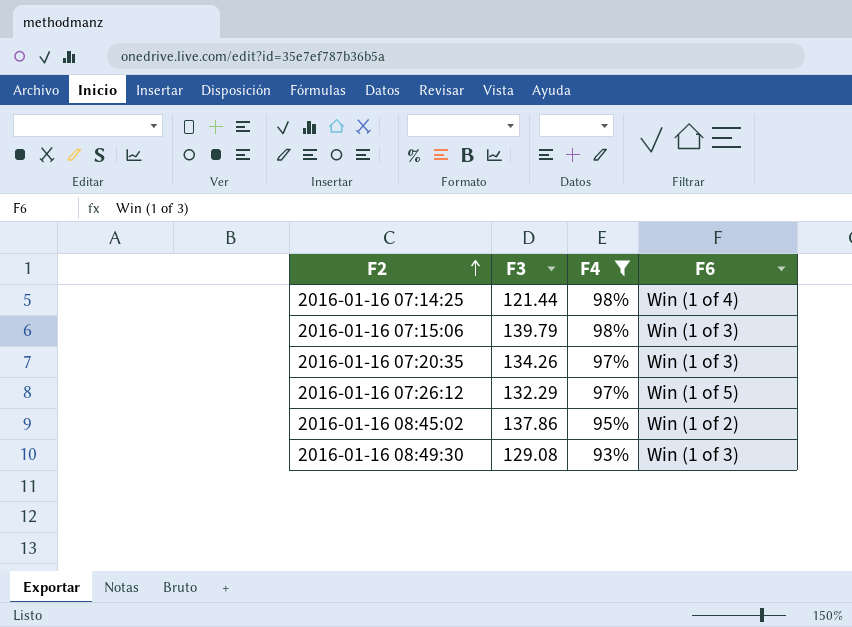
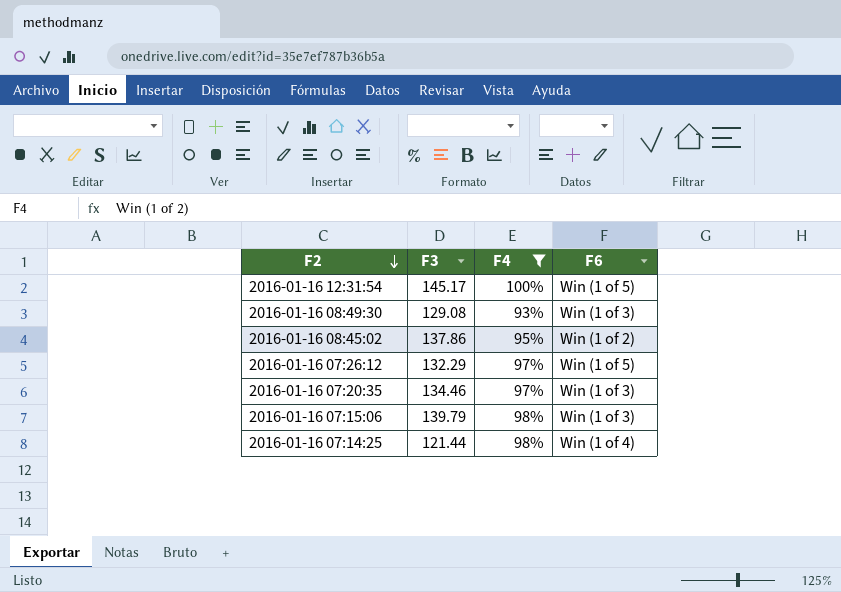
row order: F2 ascending -> F2 descending
row 2016-01-16 12:31:54: none -> 145.17 | 100% | Win (1 of 5)
2016-01-16 07:20:35 | F3: 134.26 -> 134.46

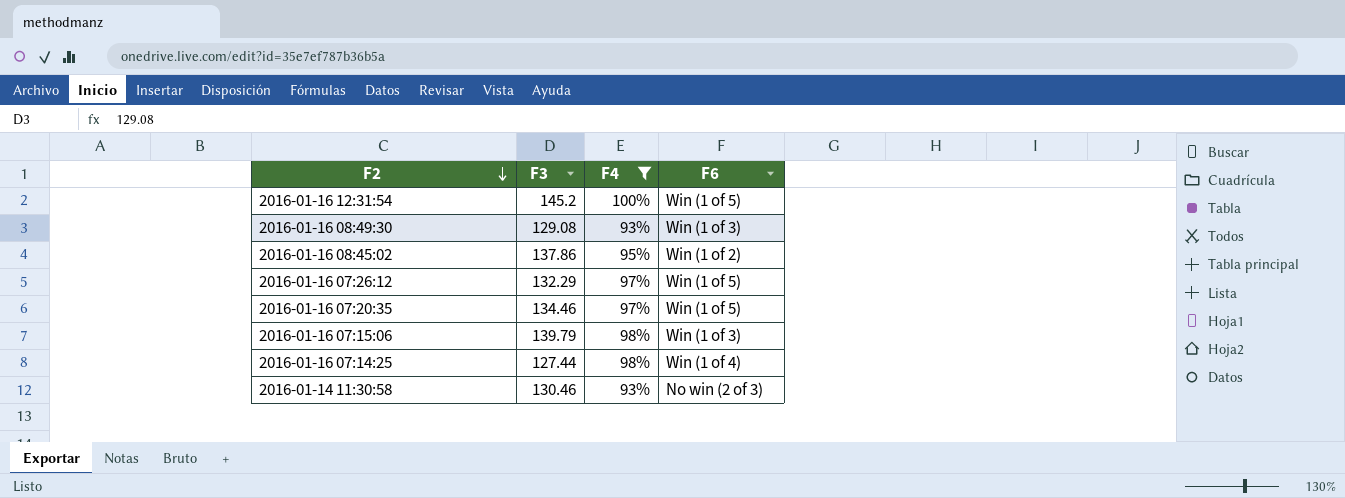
2016-01-16 12:31:54 | F3: 145.17 -> 145.2
2016-01-16 07:20:35 | F6: Win (1 of 3) -> Win (1 of 5)
2016-01-16 07:14:25 | F3: 121.44 -> 127.44
row 2016-01-14 11:30:58: none -> 130.46 | 93% | No win (2 of 3)

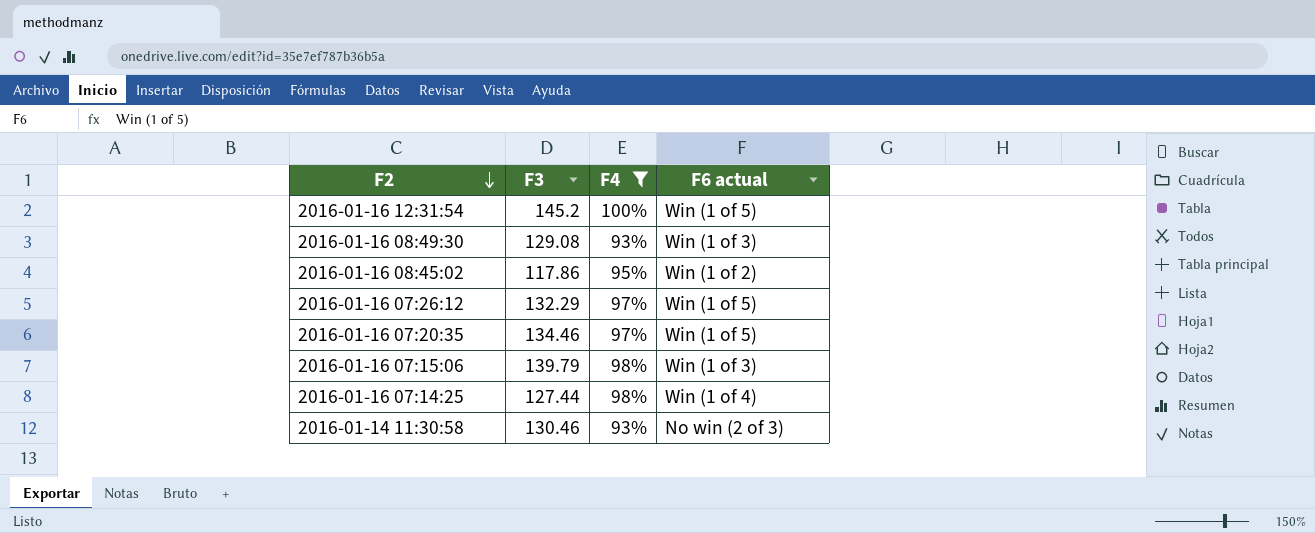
column name: F6 -> F6 actual
2016-01-16 08:45:02 | F3: 137.86 -> 117.86

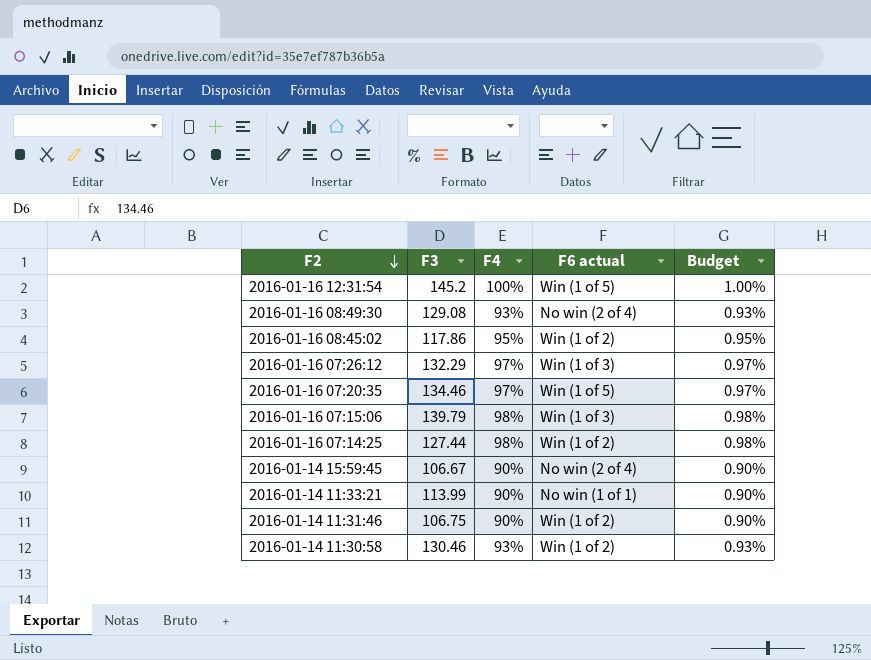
filter: F4 != 90% -> none
column Budget | formula: none -> [F4] * 0.01
2016-01-16 08:49:30 | F6 actual: Win (1 of 3) -> No win (2 of 4)
2016-01-16 07:26:12 | F6 actual: Win (1 of 5) -> Win (1 of 3)
2016-01-16 07:14:25 | F6 actual: Win (1 of 4) -> Win (1 of 2)
2016-01-14 11:30:58 | F6 actual: No win (2 of 3) -> Win (1 of 2)

